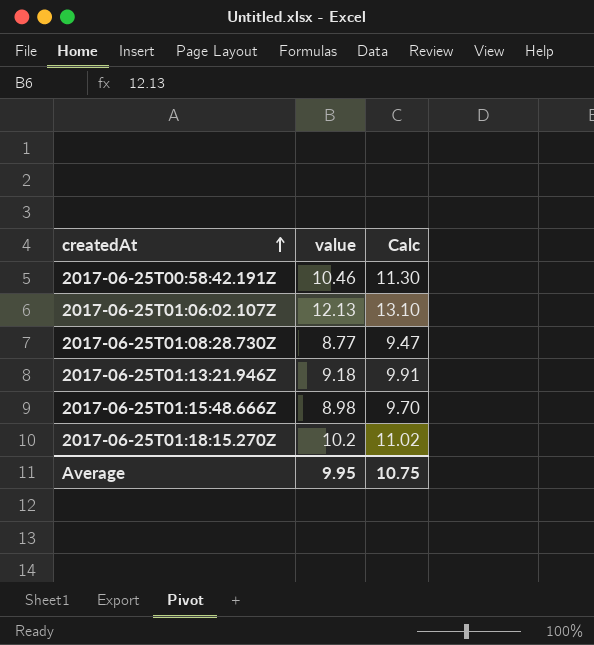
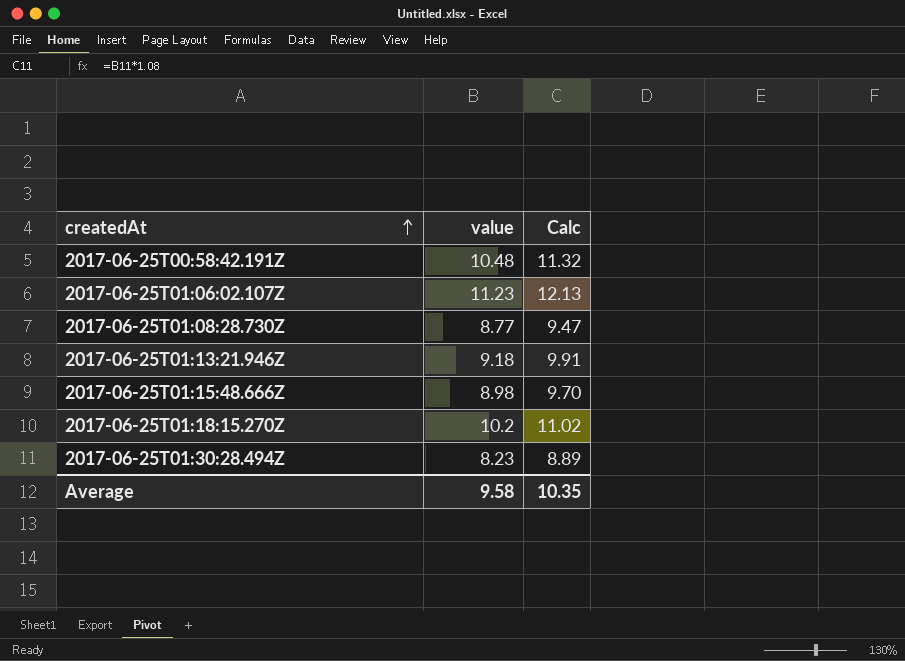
2017-06-25T00:58:42.191Z | value: 10.46 -> 10.48
2017-06-25T00:58:42.191Z | Calc: 11.30 -> 11.32
2017-06-25T01:06:02.107Z | value: 12.13 -> 11.23
2017-06-25T01:06:02.107Z | Calc: 13.10 -> 12.13
row 2017-06-25T01:30:28.494Z: none -> 8.23 | 8.89
Average | value: 9.95 -> 9.58
Average | Calc: 10.75 -> 10.35

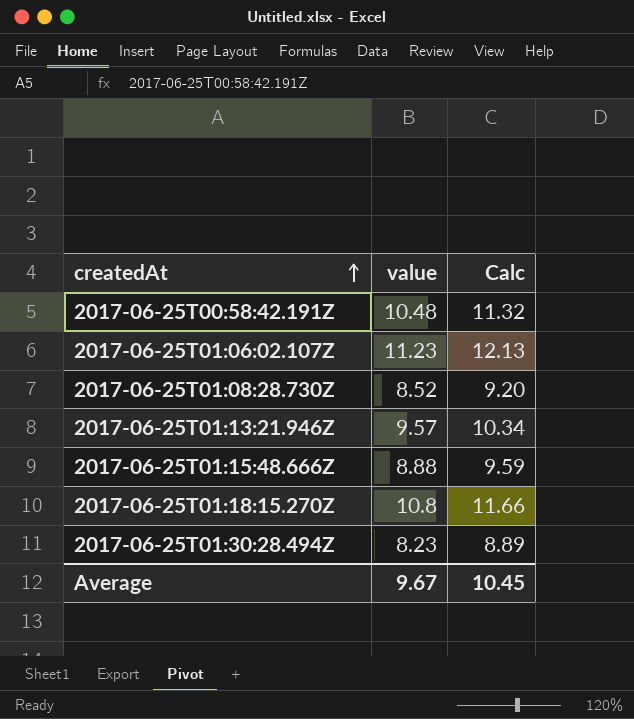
2017-06-25T01:08:28.730Z | value: 8.77 -> 8.52
2017-06-25T01:08:28.730Z | Calc: 9.47 -> 9.20
2017-06-25T01:13:21.946Z | value: 9.18 -> 9.57
2017-06-25T01:13:21.946Z | Calc: 9.91 -> 10.34
2017-06-25T01:15:48.666Z | value: 8.98 -> 8.88
2017-06-25T01:15:48.666Z | Calc: 9.70 -> 9.59
2017-06-25T01:18:15.270Z | value: 10.2 -> 10.8
2017-06-25T01:18:15.270Z | Calc: 11.02 -> 11.66
Average | value: 9.58 -> 9.67
Average | Calc: 10.35 -> 10.45

